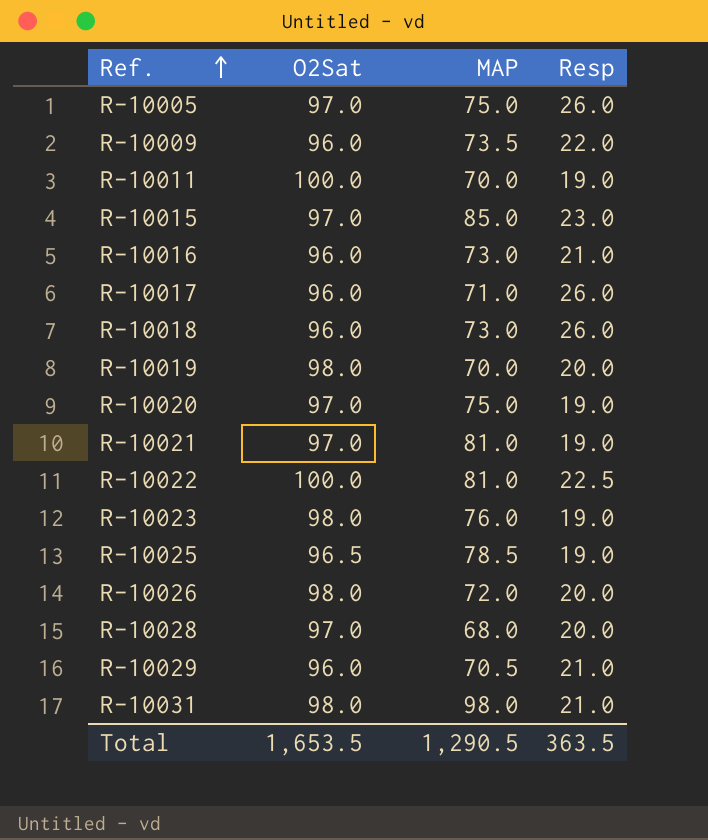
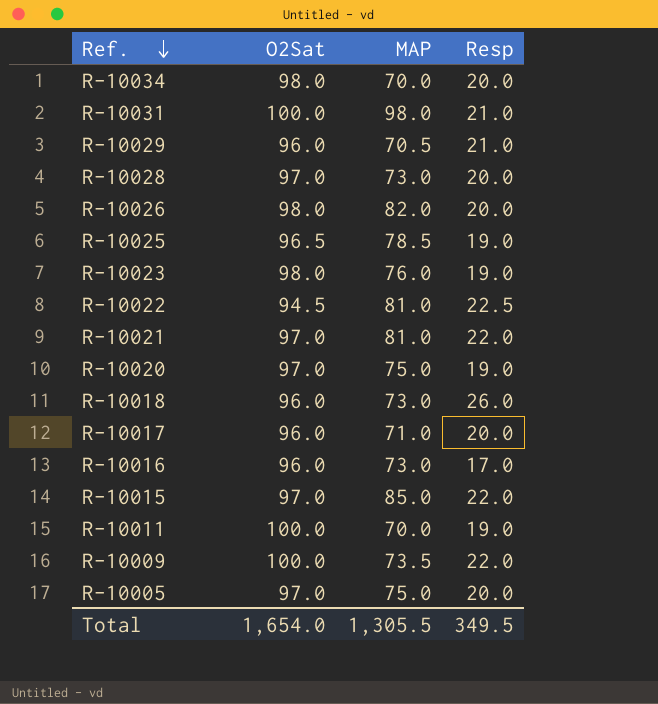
row order: Ref. ascending -> Ref. descending
row R-10019: 98.0 | 70.0 | 20.0 -> none
row R-10034: none -> 98.0 | 70.0 | 20.0
R-10031 | O2Sat: 98.0 -> 100.0
R-10028 | MAP: 68.0 -> 73.0
R-10026 | MAP: 72.0 -> 82.0
R-10022 | O2Sat: 100.0 -> 94.5
R-10021 | Resp: 19.0 -> 22.0
R-10017 | Resp: 26.0 -> 20.0
R-10016 | Resp: 21.0 -> 17.0
R-10015 | Resp: 23.0 -> 22.0
R-10009 | O2Sat: 96.0 -> 100.0
R-10005 | Resp: 26.0 -> 20.0
Total | O2Sat: 1,653.5 -> 1,654.0
Total | MAP: 1,290.5 -> 1,305.5
Total | Resp: 363.5 -> 349.5

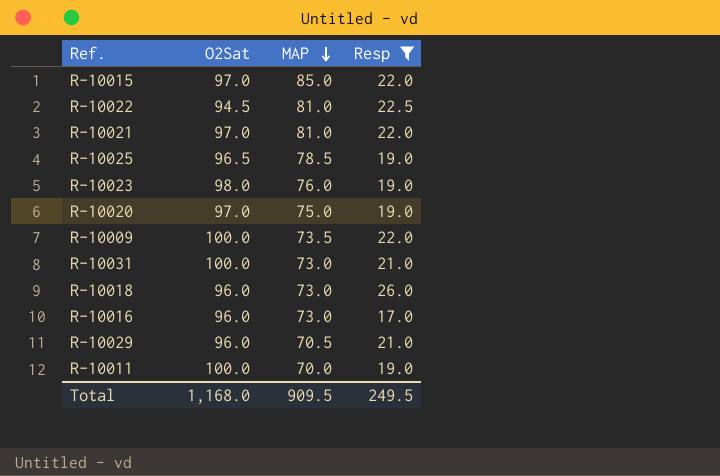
filter: none -> Resp != 20.0
row order: Ref. descending -> MAP descending
R-10031 | MAP: 98.0 -> 73.0
Total | O2Sat: 1,654.0 -> 1,168.0
Total | MAP: 1,305.5 -> 909.5
Total | Resp: 349.5 -> 249.5

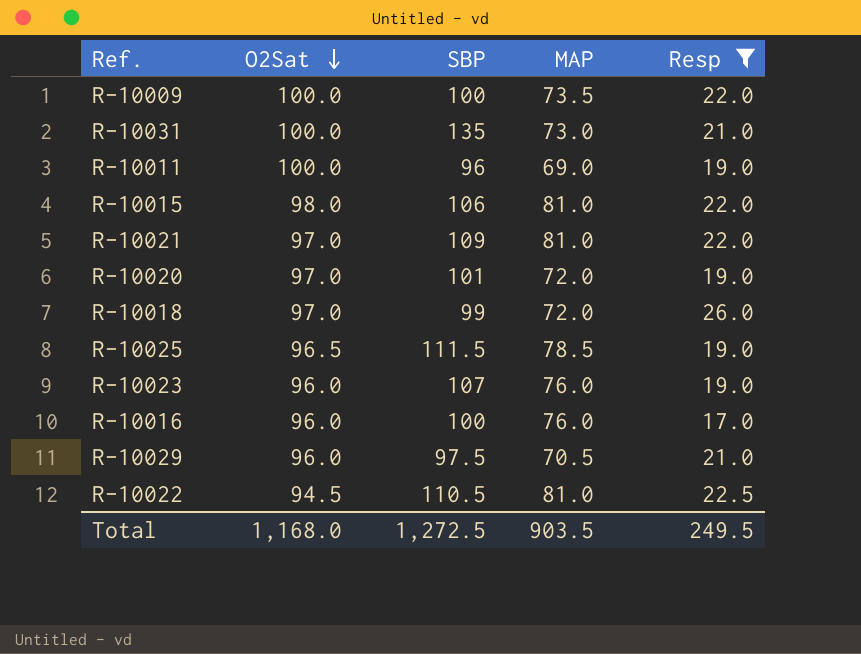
row order: MAP descending -> O2Sat descending
column SBP | position: none -> 3
R-10011 | MAP: 70.0 -> 69.0
R-10015 | O2Sat: 97.0 -> 98.0
R-10015 | MAP: 85.0 -> 81.0
R-10020 | MAP: 75.0 -> 72.0
R-10018 | O2Sat: 96.0 -> 97.0
R-10018 | MAP: 73.0 -> 72.0
R-10023 | O2Sat: 98.0 -> 96.0
R-10016 | MAP: 73.0 -> 76.0
Total | MAP: 909.5 -> 903.5

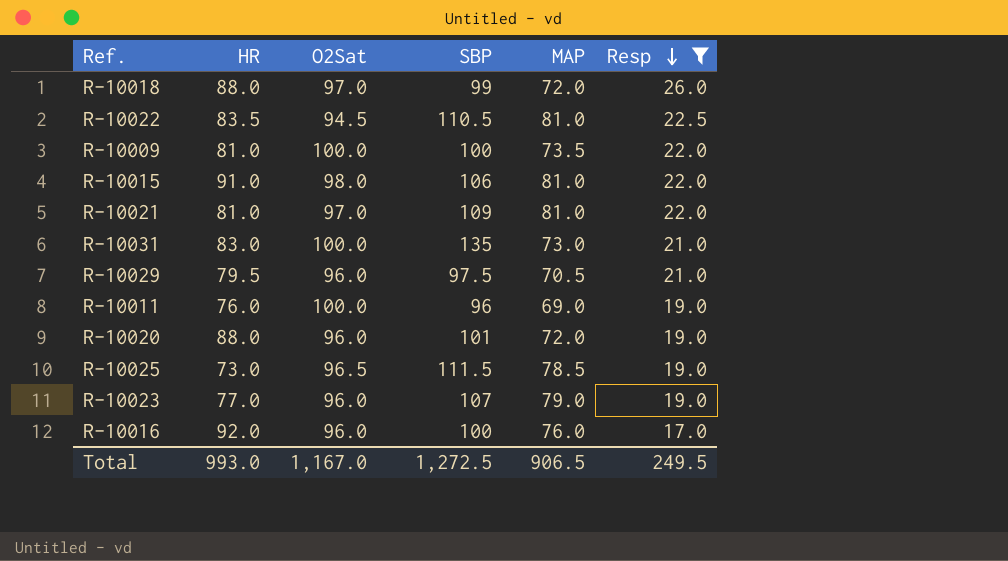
row order: O2Sat descending -> Resp descending
column HR | position: none -> 2
R-10020 | O2Sat: 97.0 -> 96.0
R-10023 | MAP: 76.0 -> 79.0
Total | O2Sat: 1,168.0 -> 1,167.0
Total | MAP: 903.5 -> 906.5

